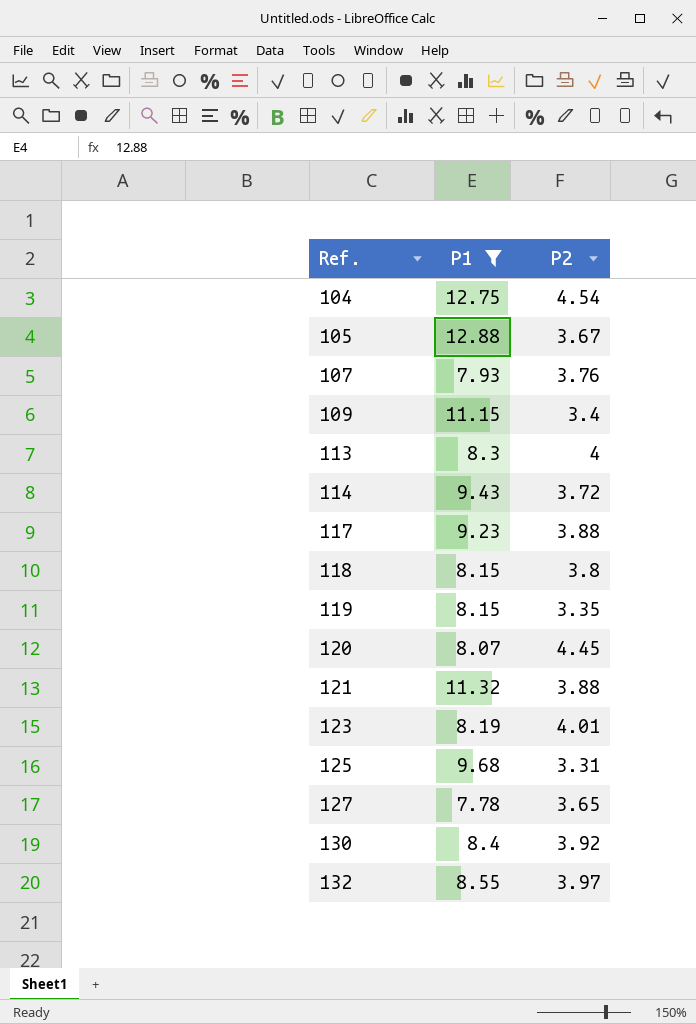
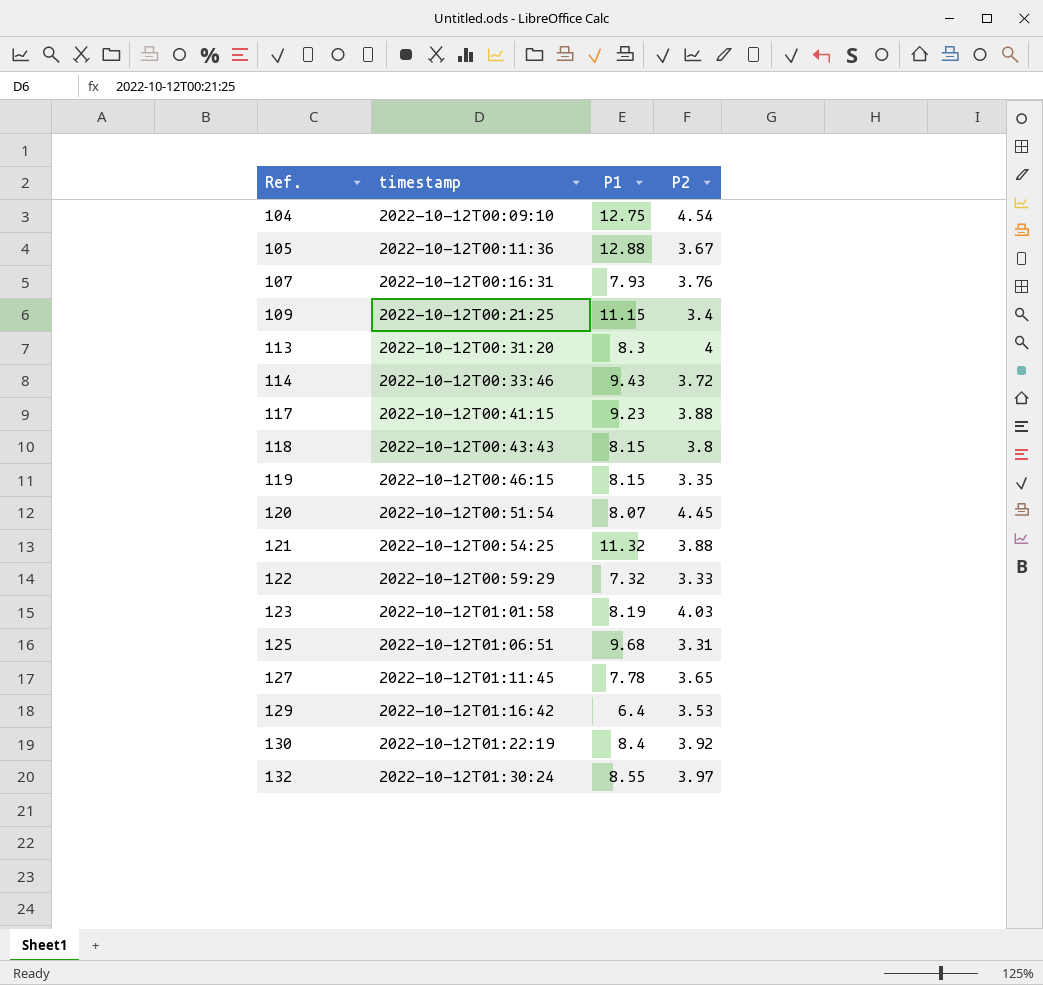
filter: P1 >= 7.78 -> none
column timestamp | position: none -> 2
123 | P2: 4.01 -> 4.03

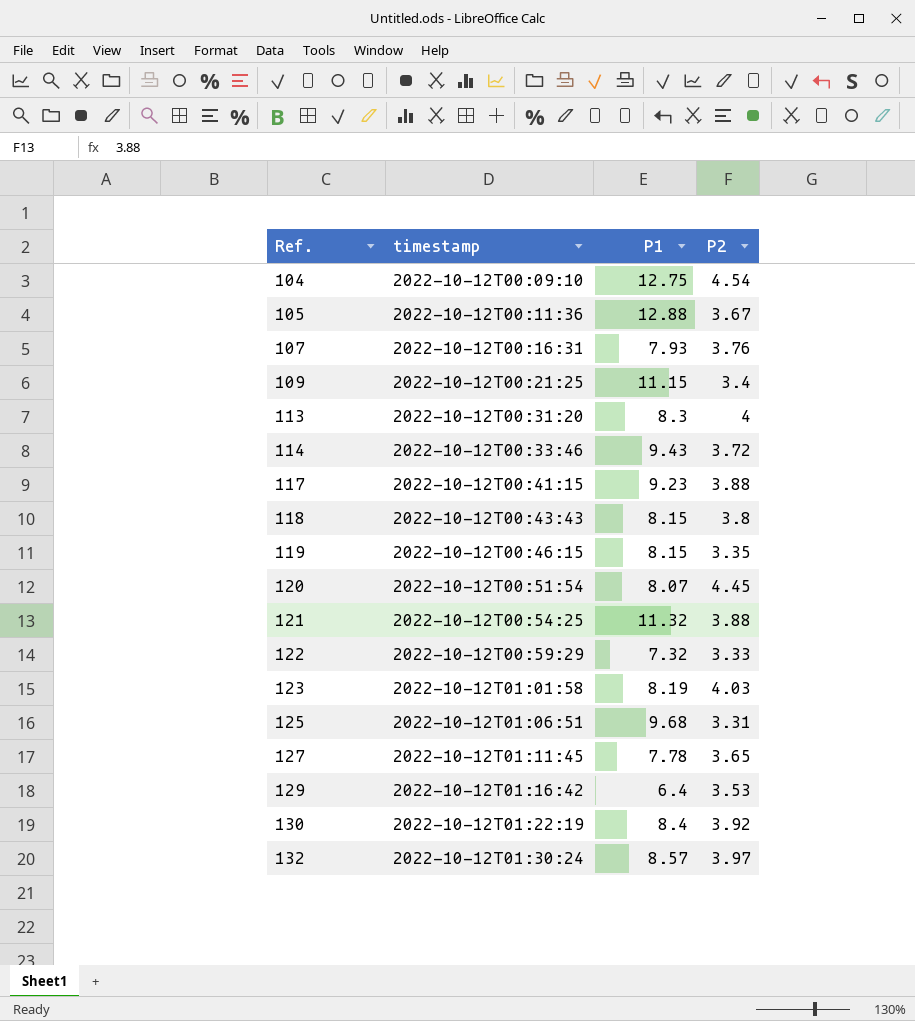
132 | P1: 8.55 -> 8.57

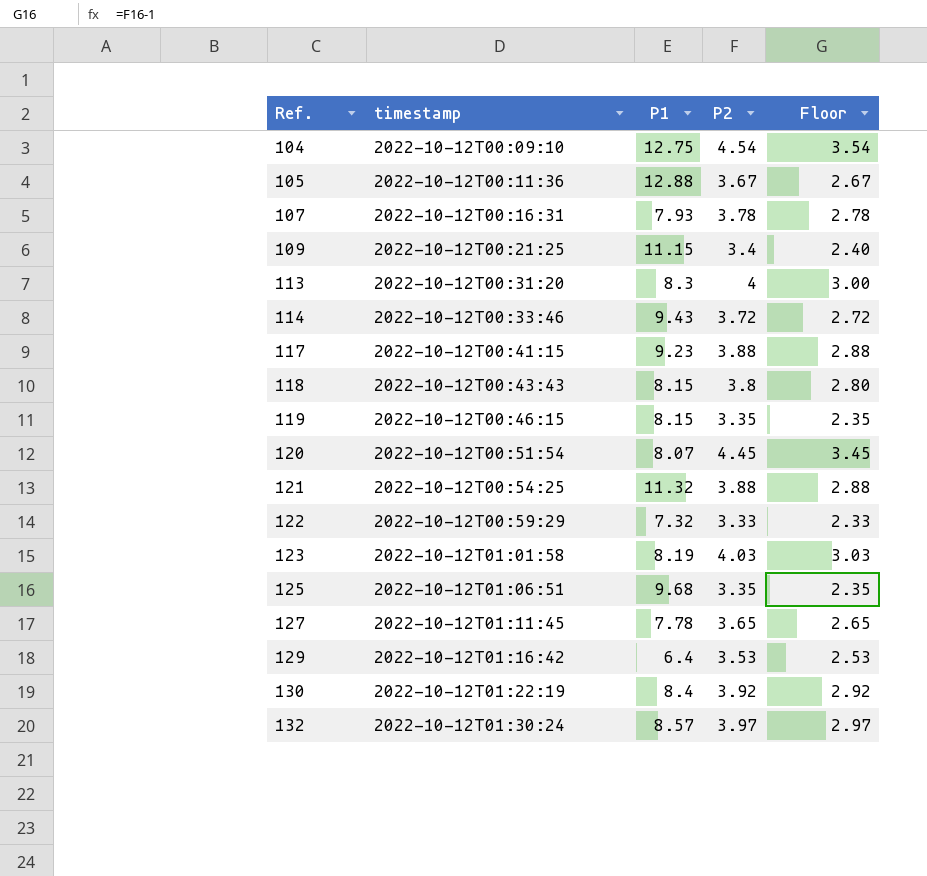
column Floor | formula: none -> [P2] - 1
107 | P2: 3.76 -> 3.78
125 | P2: 3.31 -> 3.35

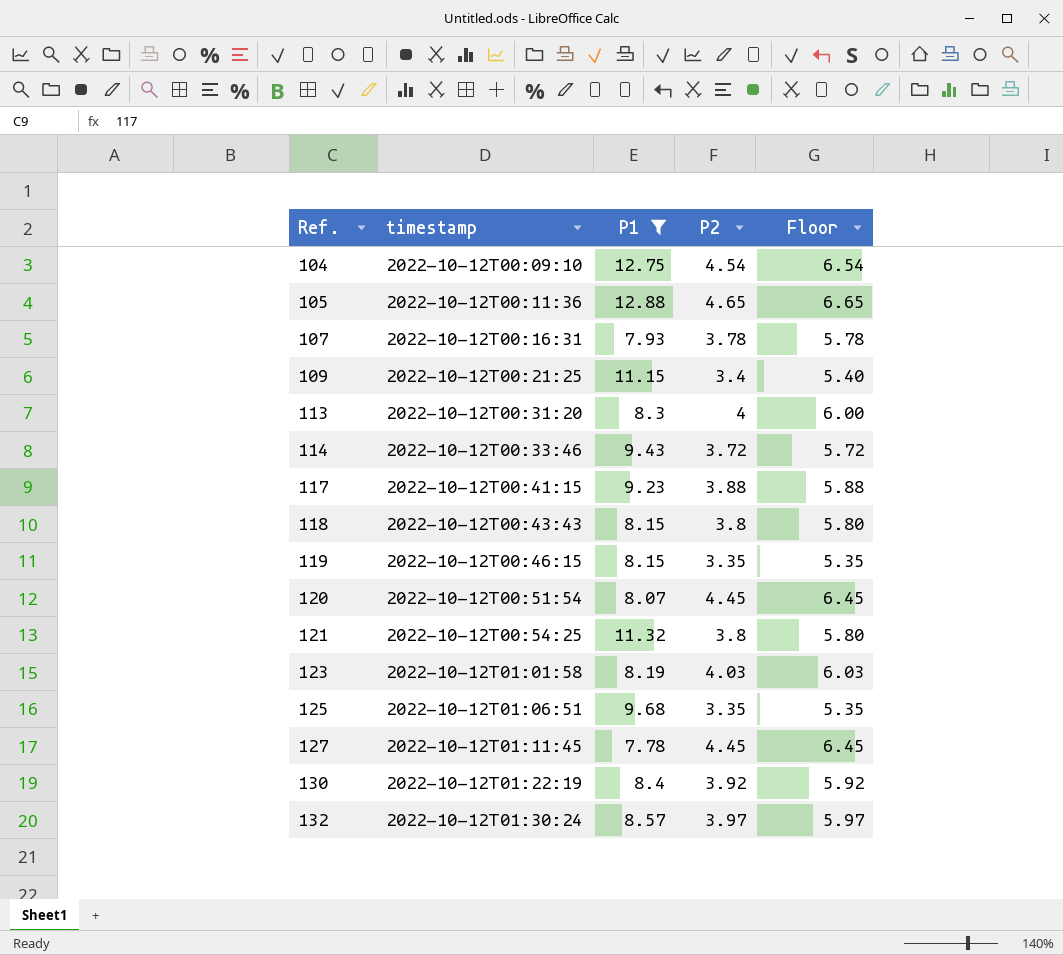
filter: none -> P1 >= 7.78
column Floor | formula: [P2] - 1 -> [P2] + 2
105 | P2: 3.67 -> 4.65
121 | P2: 3.88 -> 3.8
127 | P2: 3.65 -> 4.45

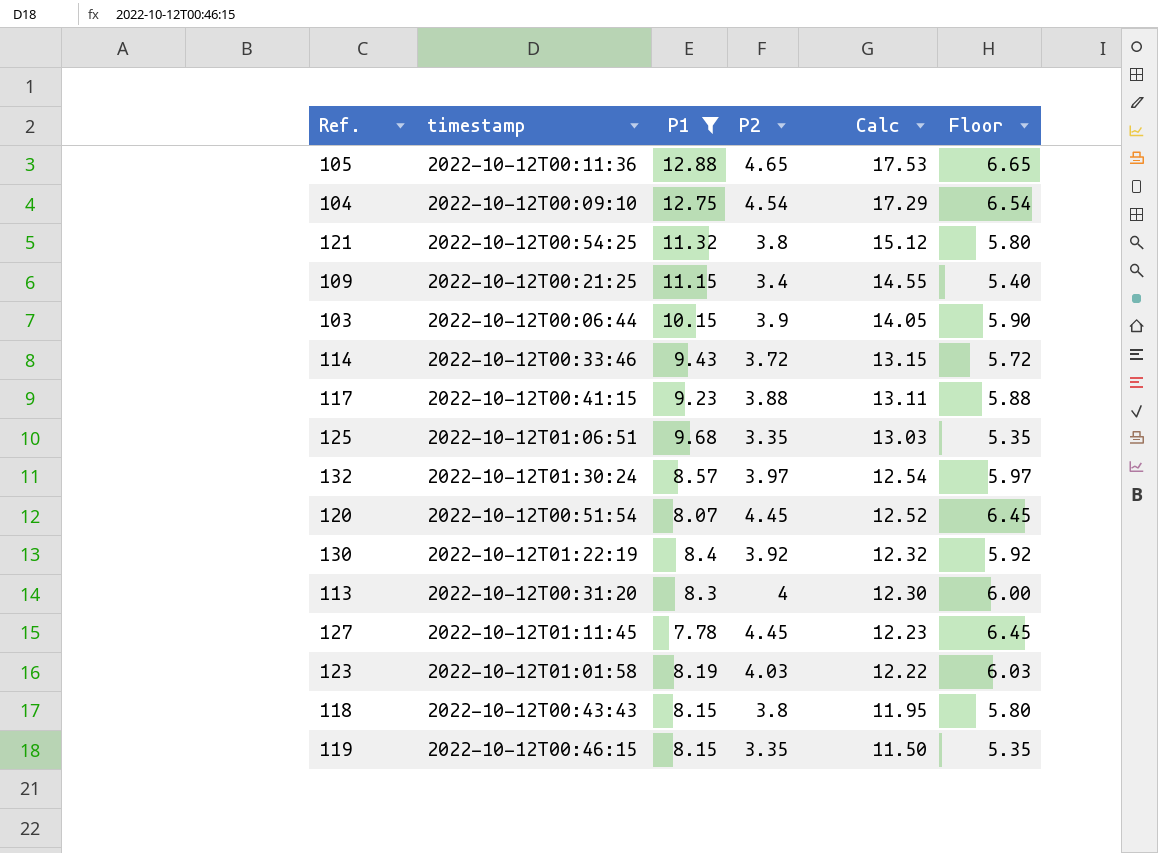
row order: Ref. ascending -> Calc descending
column Calc | formula: none -> [P1] + [P2]
row 107: 2022-10-12T00:16:31 | 7.93 | 3.78 | 5.78 -> none
row 103: none -> 2022-10-12T00:06:44 | 10.15 | 3.9 | 14.05 | 5.90

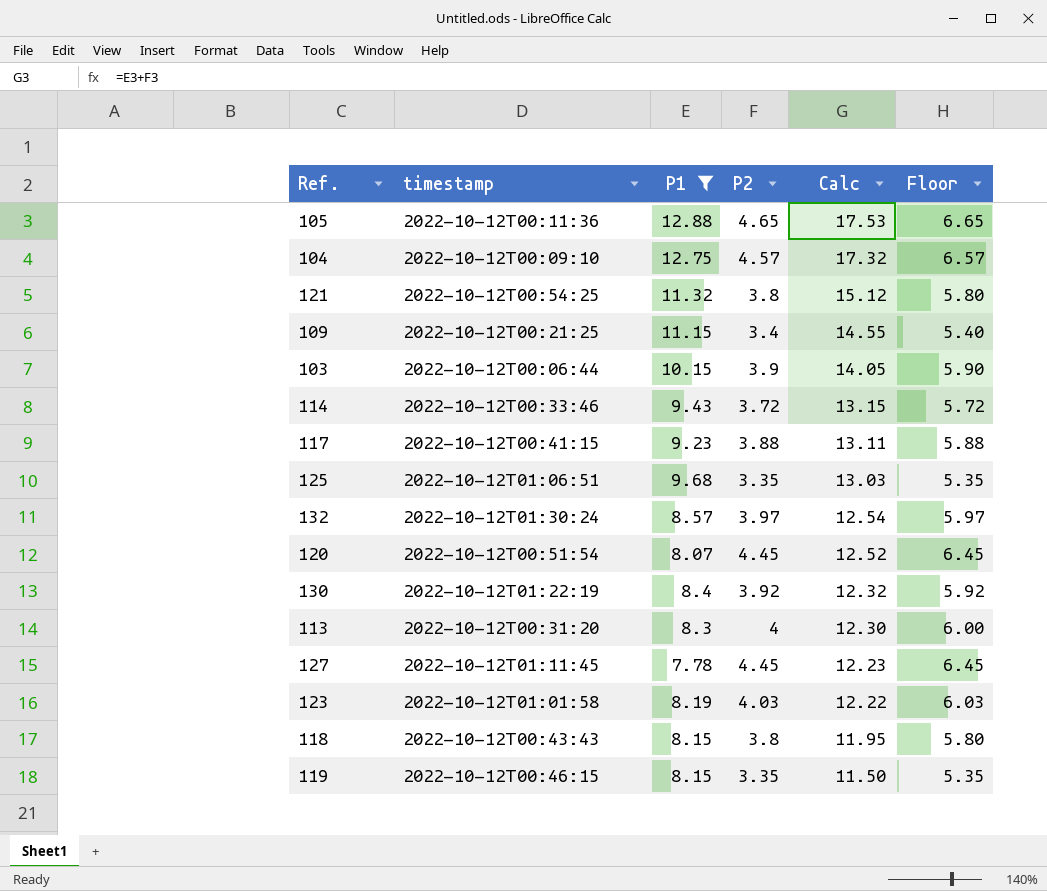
104 | P2: 4.54 -> 4.57
104 | Calc: 17.29 -> 17.32
104 | Floor: 6.54 -> 6.57

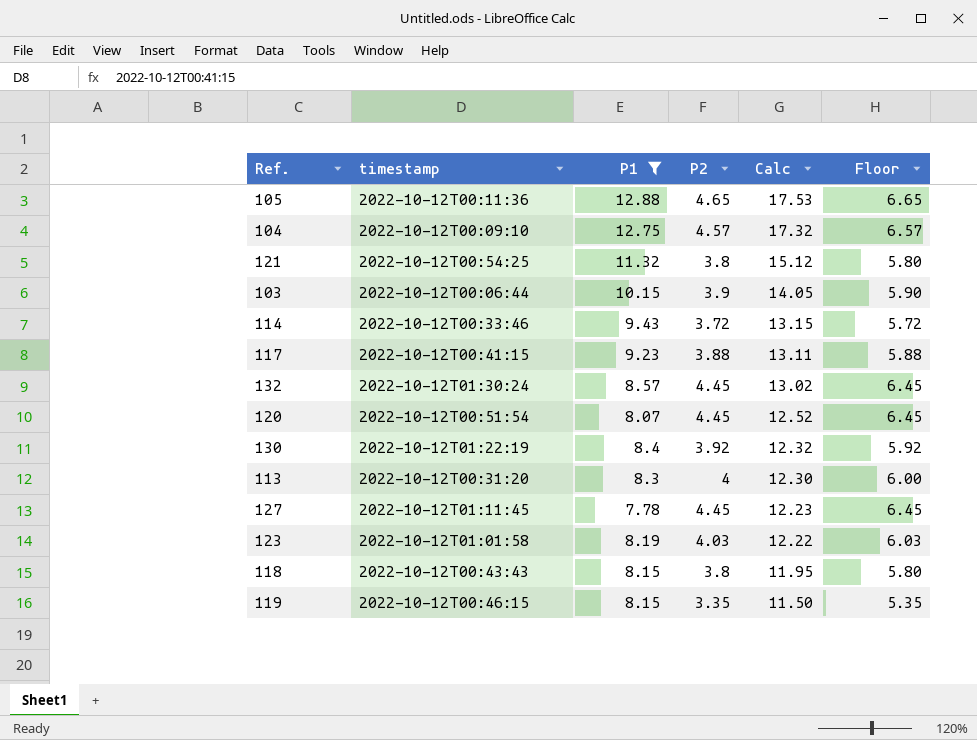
row 109: 2022-10-12T00:21:25 | 11.15 | 3.4 | 14.55 | 5.40 -> none
row 125: 2022-10-12T01:06:51 | 9.68 | 3.35 | 13.03 | 5.35 -> none
132 | P2: 3.97 -> 4.45
132 | Calc: 12.54 -> 13.02
132 | Floor: 5.97 -> 6.45

